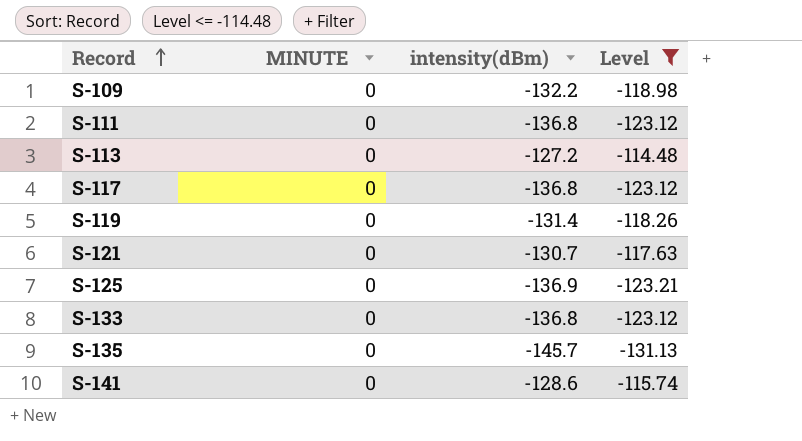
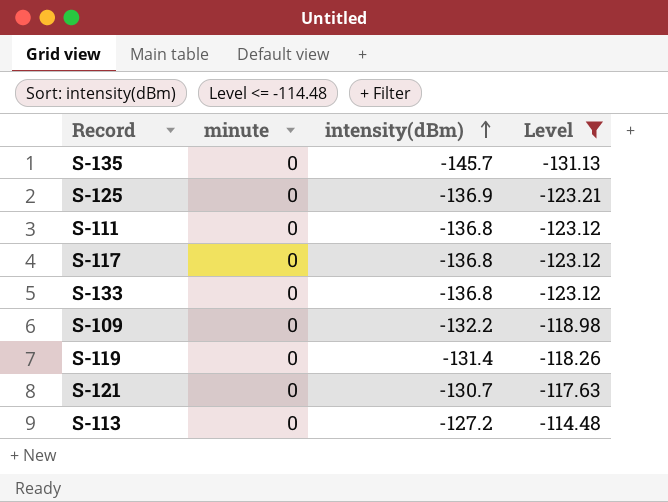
row order: Record ascending -> intensity(dBm) ascending
column name: MINUTE -> minute
row S-141: 0 | -128.6 | -115.74 -> none

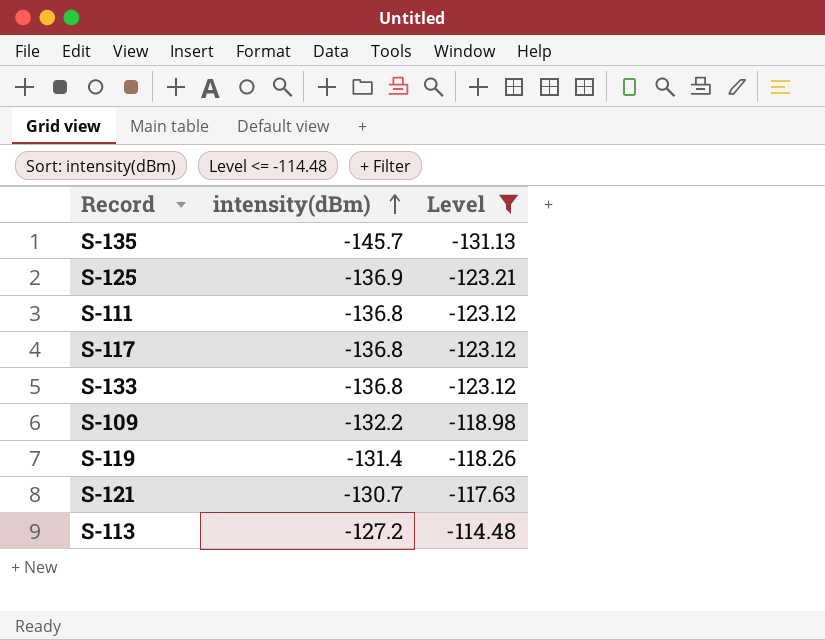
column minute | position: 2 -> none

